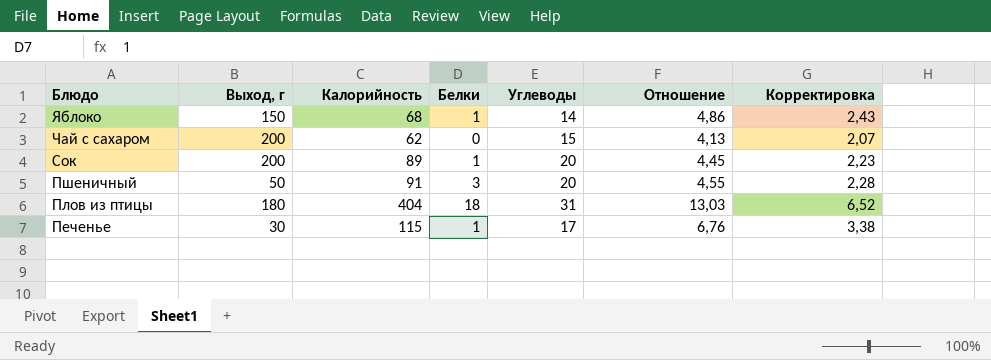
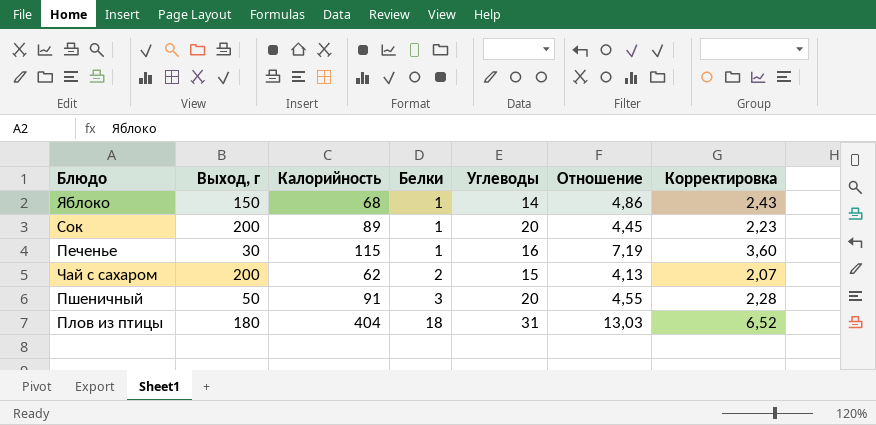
row order: Блюдо descending -> Белки ascending
Печенье | Углеводы: 17 -> 16
Печенье | Отношение: 6,76 -> 7,19
Печенье | Корректировка: 3,38 -> 3,60
Чай с сахаром | Белки: 0 -> 2

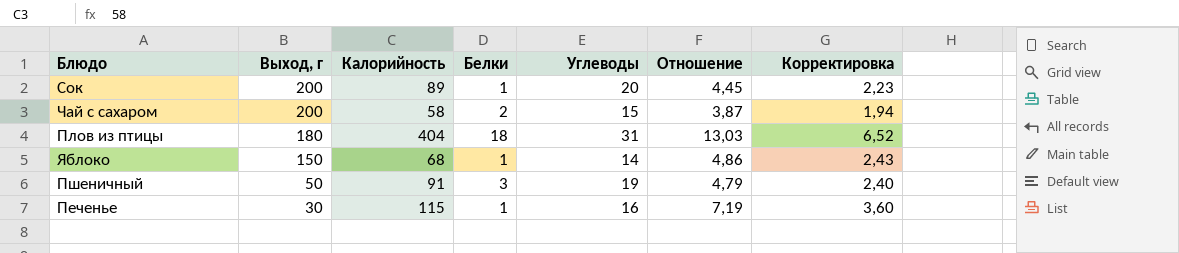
row order: Белки ascending -> Выход, г descending
Чай с сахаром | Калорийность: 62 -> 58
Чай с сахаром | Отношение: 4,13 -> 3,87
Чай с сахаром | Корректировка: 2,07 -> 1,94
Пшеничный | Углеводы: 20 -> 19
Пшеничный | Отношение: 4,55 -> 4,79
Пшеничный | Корректировка: 2,28 -> 2,40

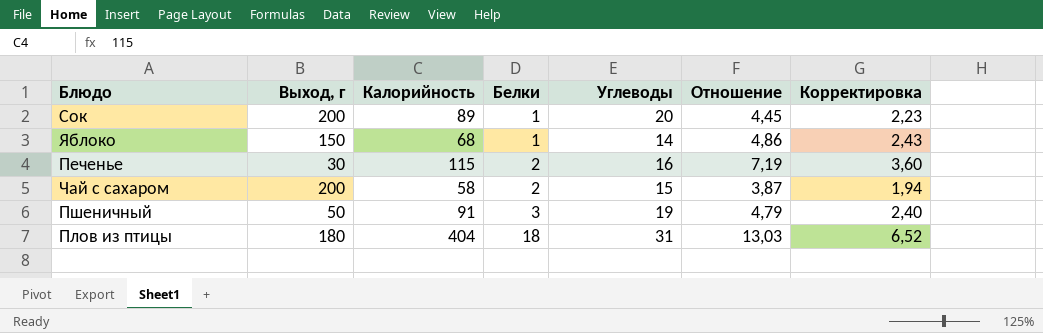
row order: Выход, г descending -> Белки ascending
Печенье | Белки: 1 -> 2

